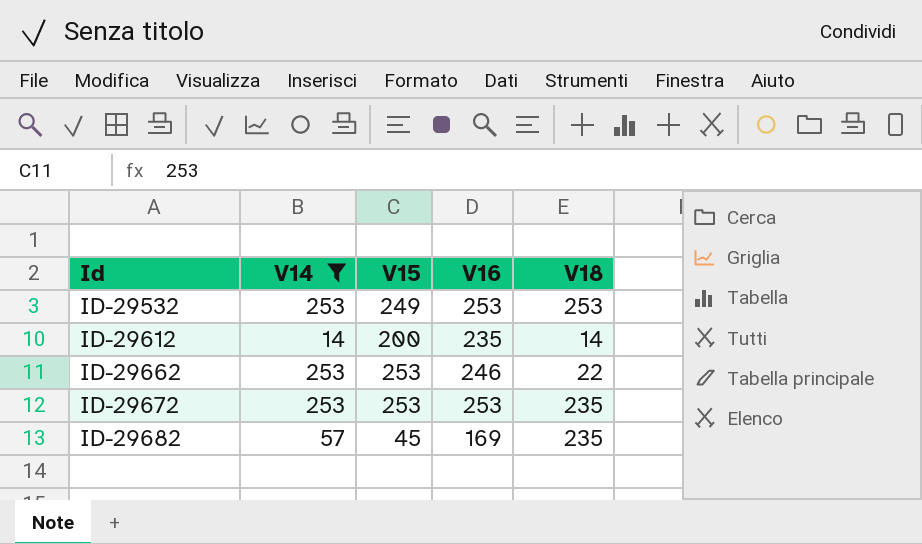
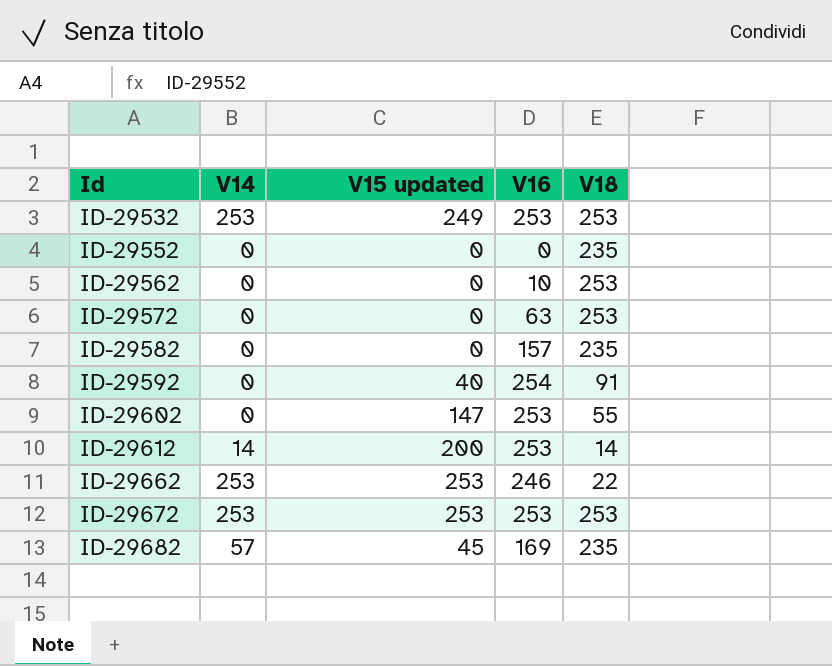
filter: V14 != 0 -> none
column name: V15 -> V15 updated
ID-29612 | V16: 235 -> 253
ID-29672 | V18: 235 -> 253

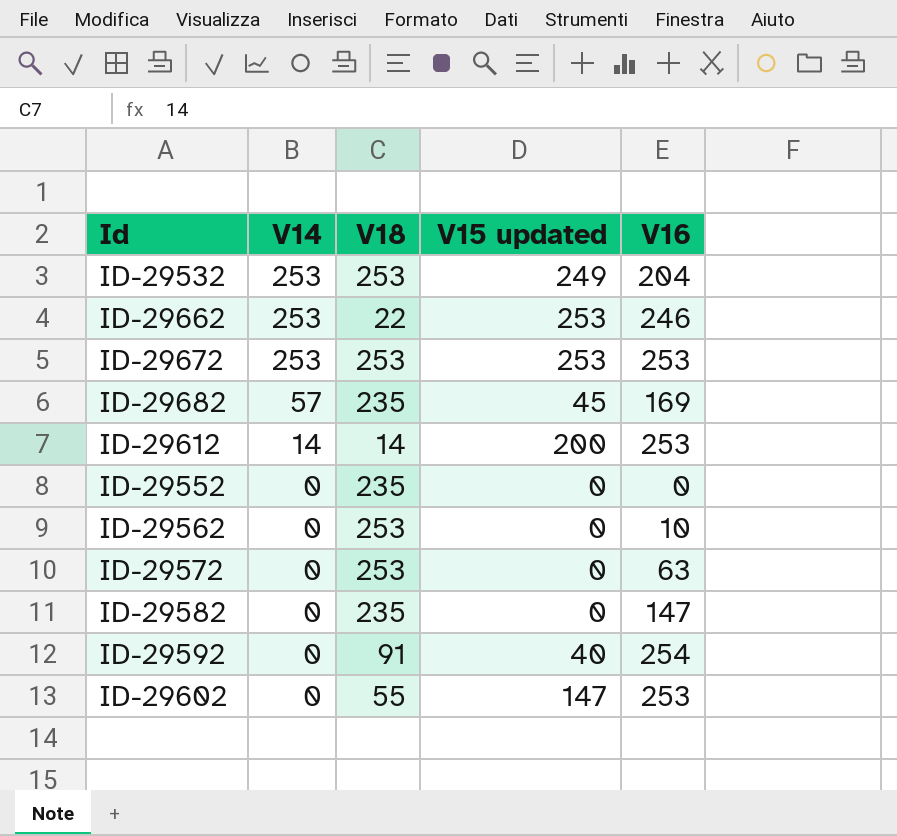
row order: Id ascending -> V14 descending
column V18 | position: 5 -> 3
ID-29532 | V16: 253 -> 204
ID-29582 | V16: 157 -> 147

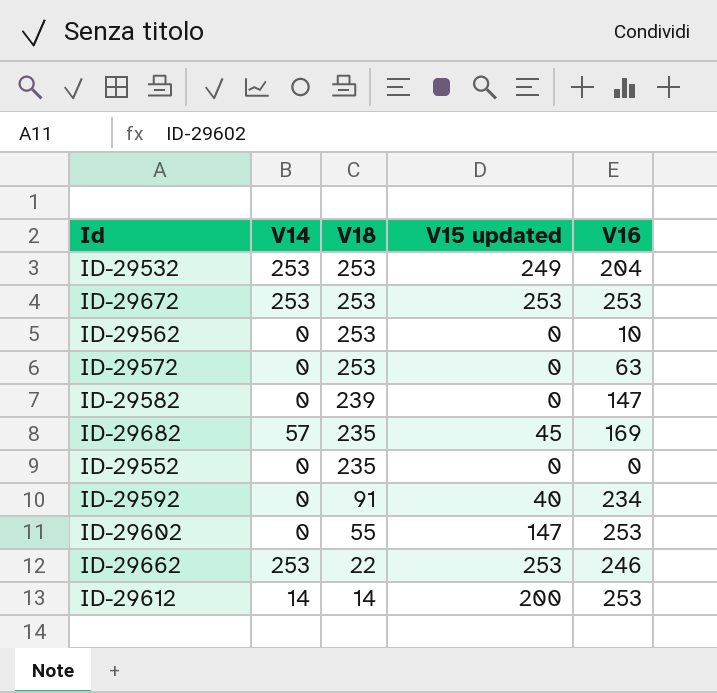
row order: V14 descending -> V18 descending
ID-29582 | V18: 235 -> 239
ID-29592 | V16: 254 -> 234

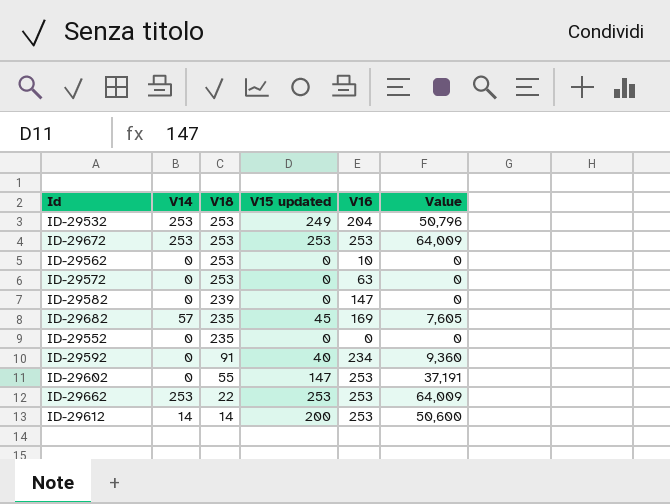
column Value | formula: none -> [V15 updated] * [V16]
ID-29662 | V16: 246 -> 253

